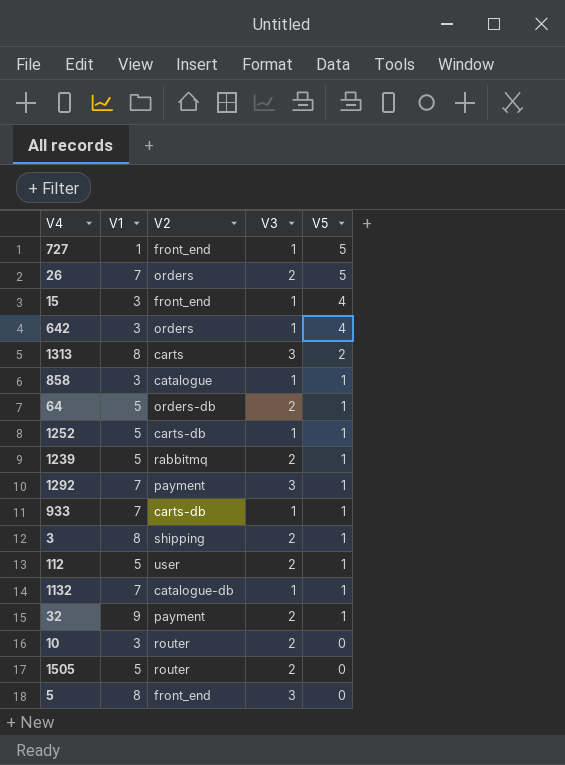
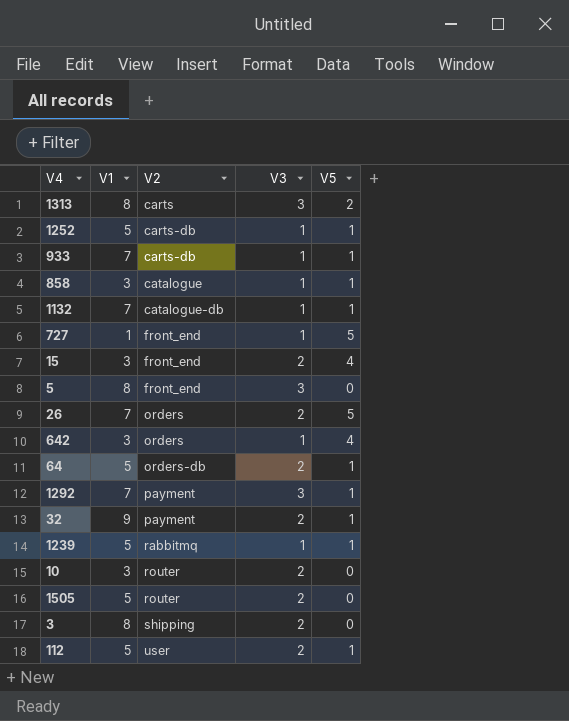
row order: V5 descending -> V2 ascending
15 | V3: 1 -> 2
1239 | V3: 2 -> 1
3 | V5: 1 -> 0

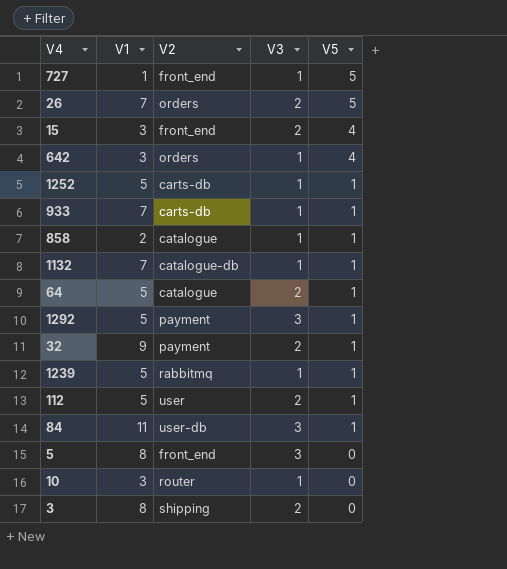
row order: V2 ascending -> V5 descending
row 1313: 8 | carts | 3 | 2 -> none
row 1505: 5 | router | 2 | 0 -> none
858 | V1: 3 -> 2
64 | V2: orders-db -> catalogue
1292 | V1: 7 -> 5
row 84: none -> 11 | user-db | 3 | 1
10 | V3: 2 -> 1

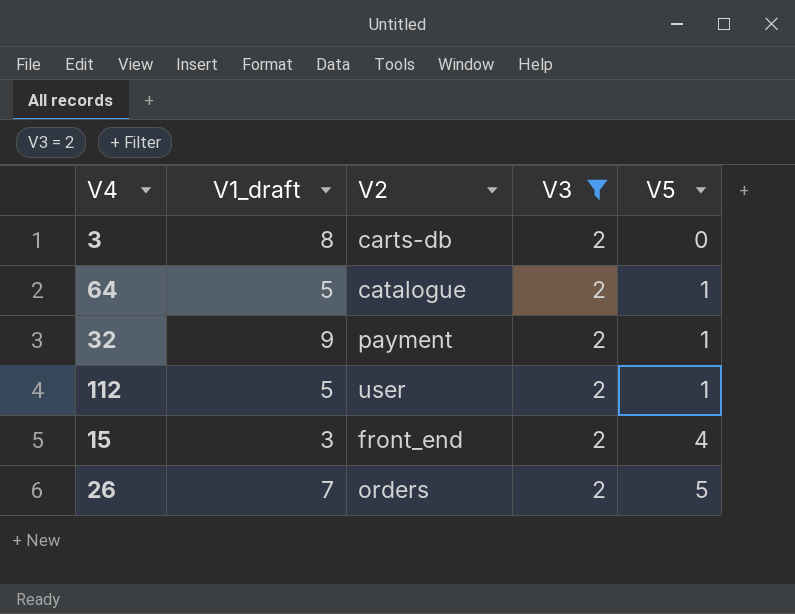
filter: none -> V3 = 2
row order: V5 descending -> V5 ascending
column name: V1 -> V1_draft
3 | V2: shipping -> carts-db

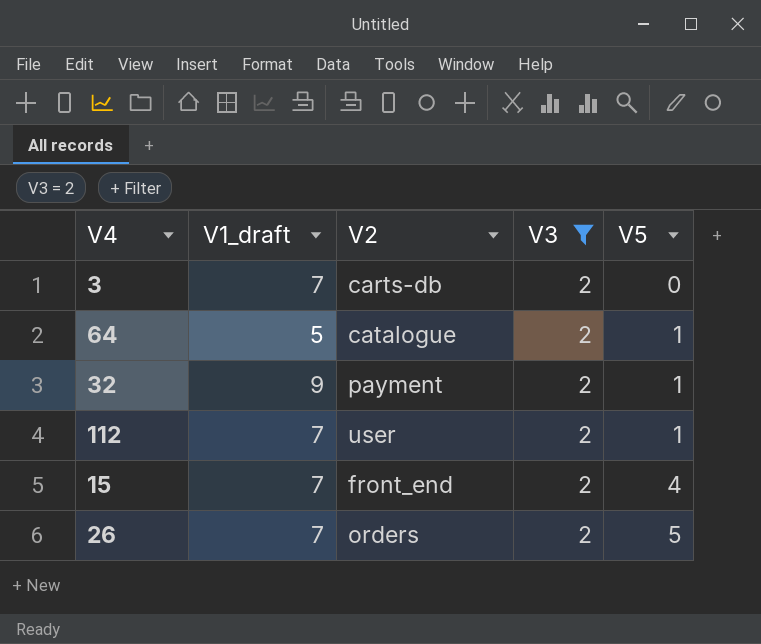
3 | V1_draft: 8 -> 7
112 | V1_draft: 5 -> 7
15 | V1_draft: 3 -> 7

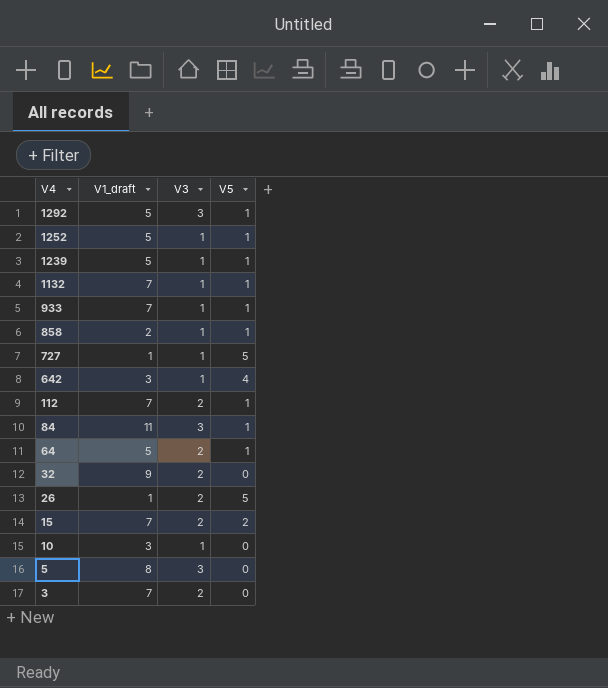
filter: V3 = 2 -> none
row order: V5 ascending -> V4 descending
column V2 | position: 3 -> none
32 | V5: 1 -> 0
26 | V1_draft: 7 -> 1
15 | V5: 4 -> 2

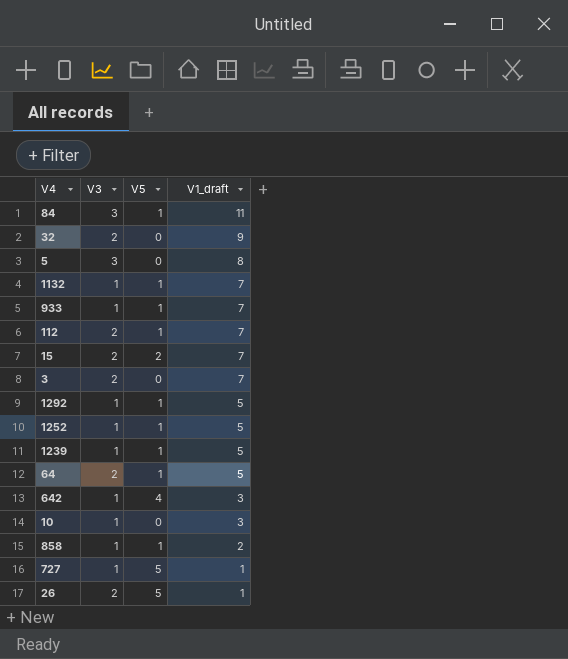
row order: V4 descending -> V1_draft descending
column V1_draft | position: 2 -> 4
1292 | V3: 3 -> 1

